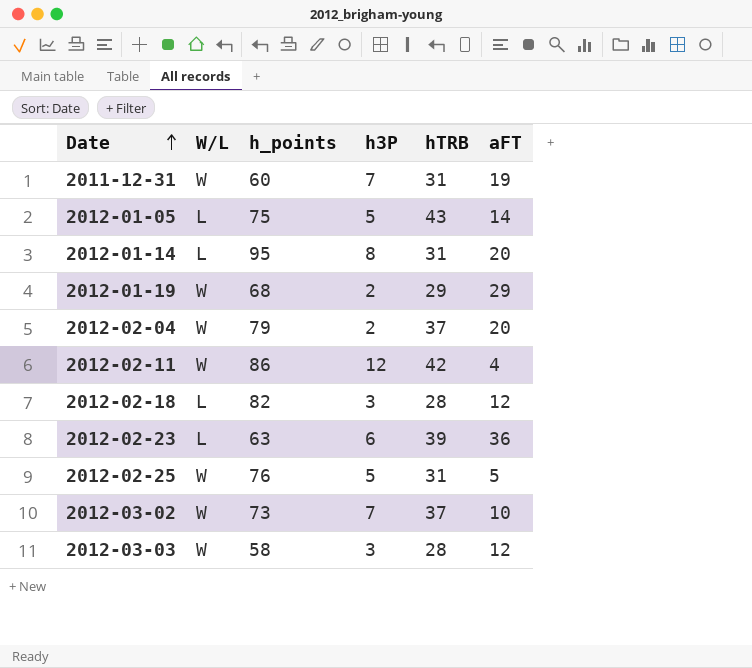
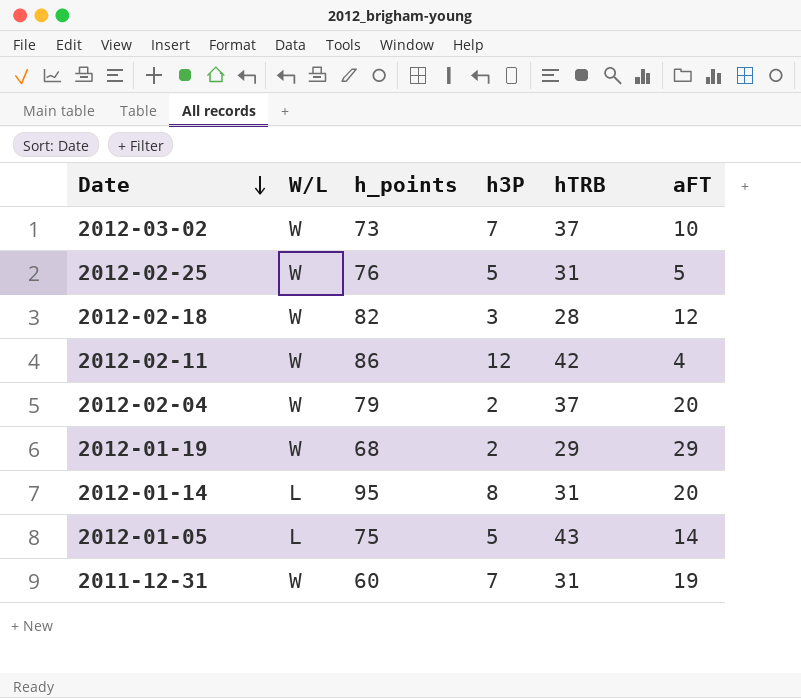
row order: Date ascending -> Date descending
row 2012-02-23: L | 63 | 6 | 39 | 36 -> none
row 2012-03-03: W | 58 | 3 | 28 | 12 -> none
2012-02-18 | W/L: L -> W

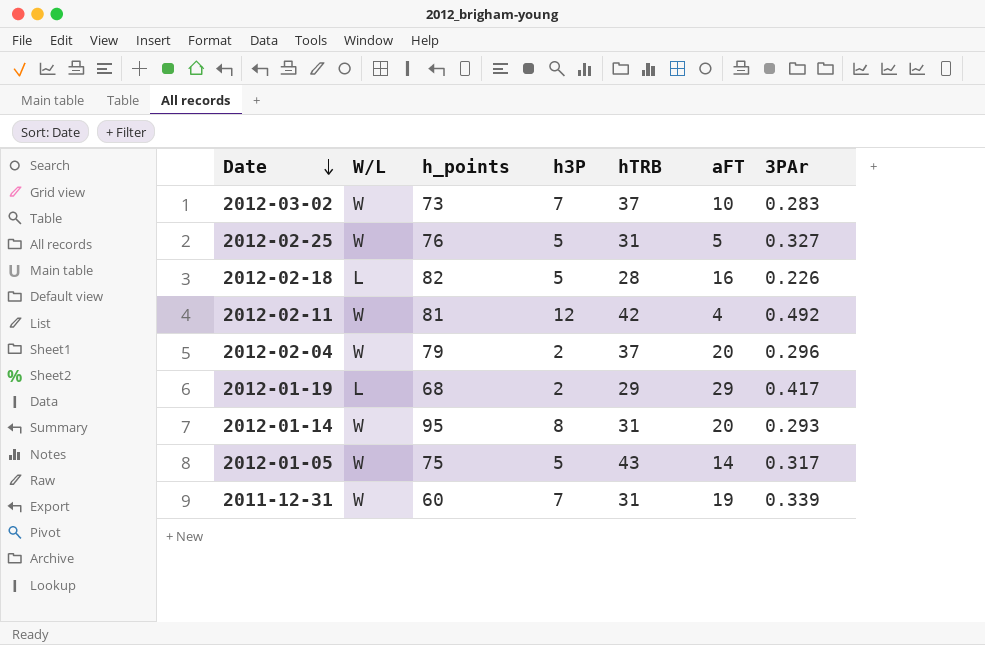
column 3PAr | position: none -> 7
2012-02-18 | W/L: W -> L
2012-02-18 | h3P: 3 -> 5
2012-02-18 | aFT: 12 -> 16
2012-02-11 | h_points: 86 -> 81
2012-01-19 | W/L: W -> L
2012-01-14 | W/L: L -> W
2012-01-05 | W/L: L -> W

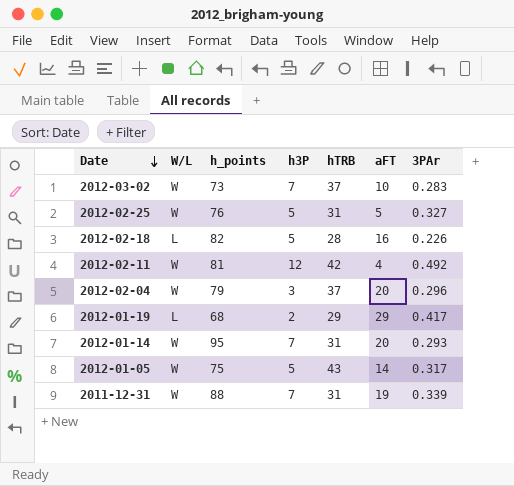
2012-02-04 | h3P: 2 -> 3
2012-01-14 | h3P: 8 -> 7
2011-12-31 | h_points: 60 -> 88

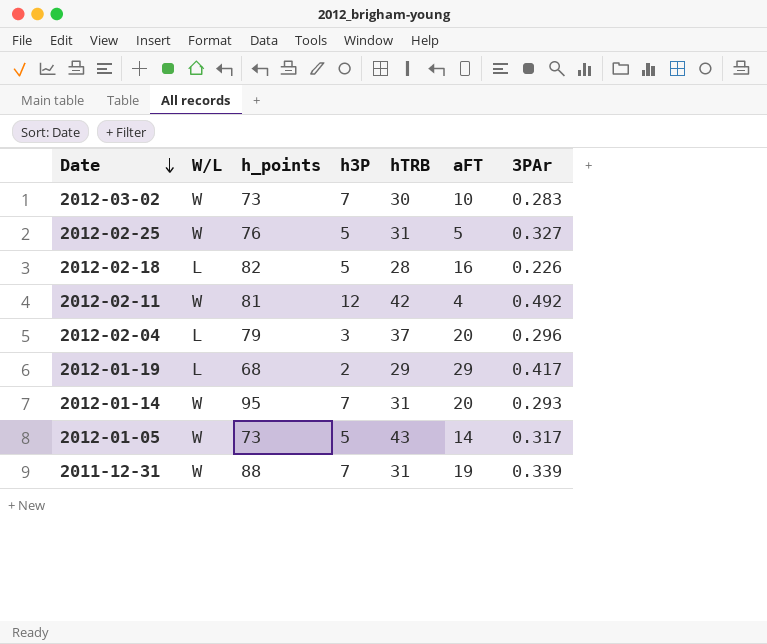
2012-03-02 | hTRB: 37 -> 30
2012-02-04 | W/L: W -> L
2012-01-05 | h_points: 75 -> 73

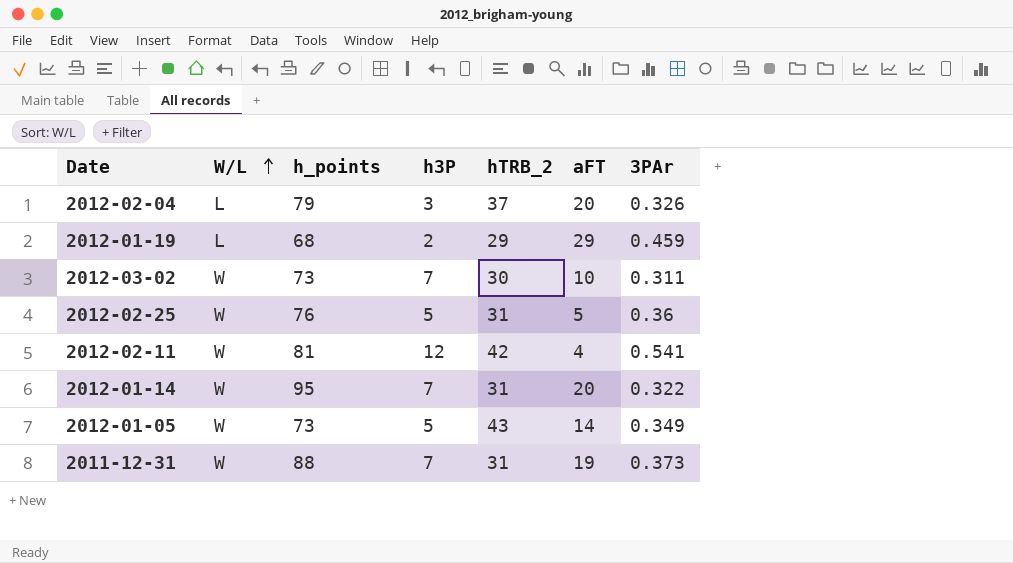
row order: Date descending -> W/L ascending
column name: hTRB -> hTRB_2
row 2012-02-18: L | 82 | 5 | 28 | 16 | 0.226 -> none
2012-02-04 | 3PAr: 0.296 -> 0.326
2012-01-19 | 3PAr: 0.417 -> 0.459
2012-03-02 | 3PAr: 0.283 -> 0.311
2012-02-25 | 3PAr: 0.327 -> 0.36
2012-02-11 | 3PAr: 0.492 -> 0.541
2012-01-14 | 3PAr: 0.293 -> 0.322
2012-01-05 | 3PAr: 0.317 -> 0.349
2011-12-31 | 3PAr: 0.339 -> 0.373

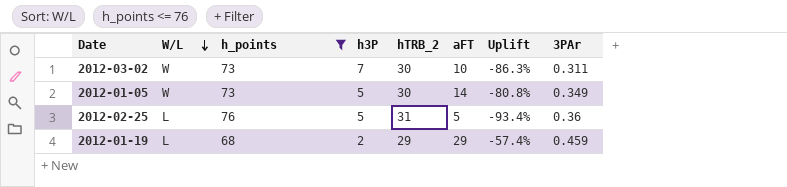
filter: none -> h_points <= 76
row order: W/L ascending -> W/L descending
column Uplift | formula: none -> ([aFT] - [h_points]) / [h_points]
2012-01-05 | hTRB_2: 43 -> 30
2012-02-25 | W/L: W -> L

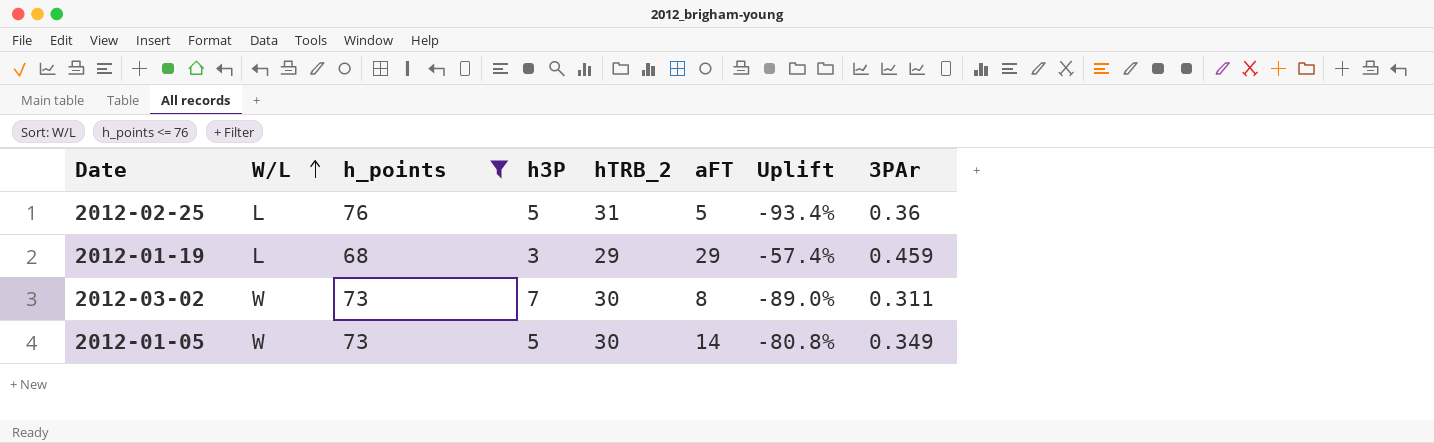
row order: W/L descending -> W/L ascending
2012-01-19 | h3P: 2 -> 3
2012-03-02 | aFT: 10 -> 8
2012-03-02 | Uplift: -86.3% -> -89.0%

